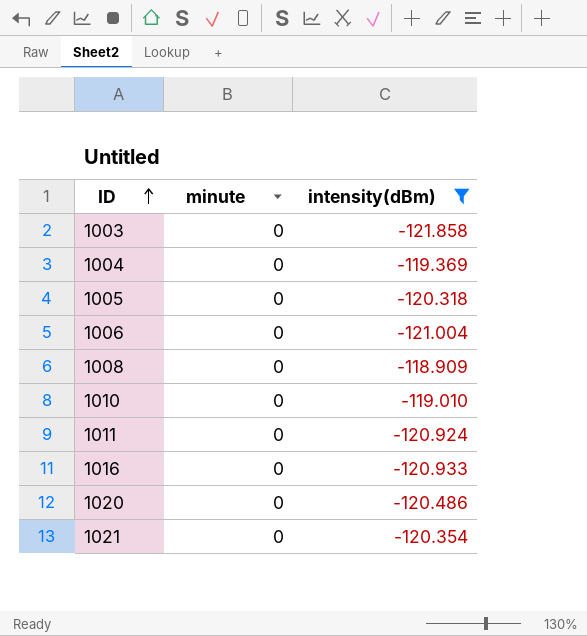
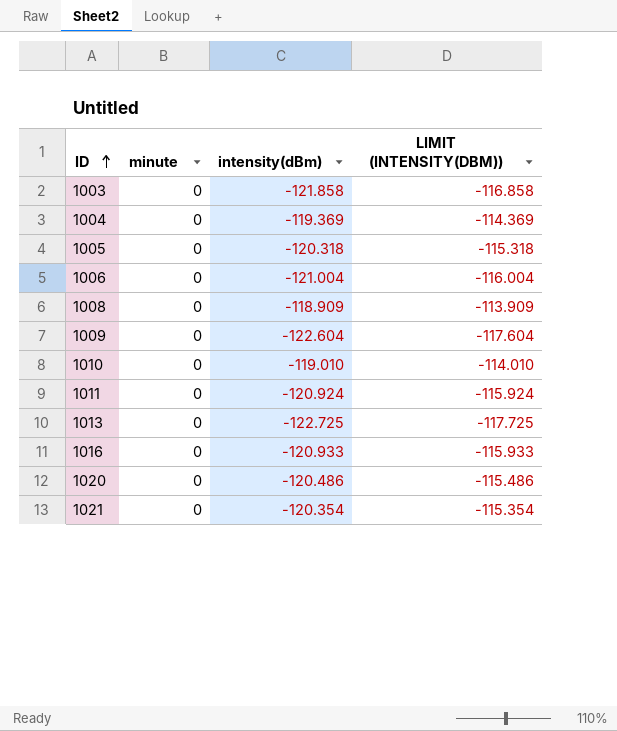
filter: intensity(dBm) >= -121.858 -> none
column LIMIT (INTENSITY(DBM)) | formula: none -> [intensity(dBm)] + 5

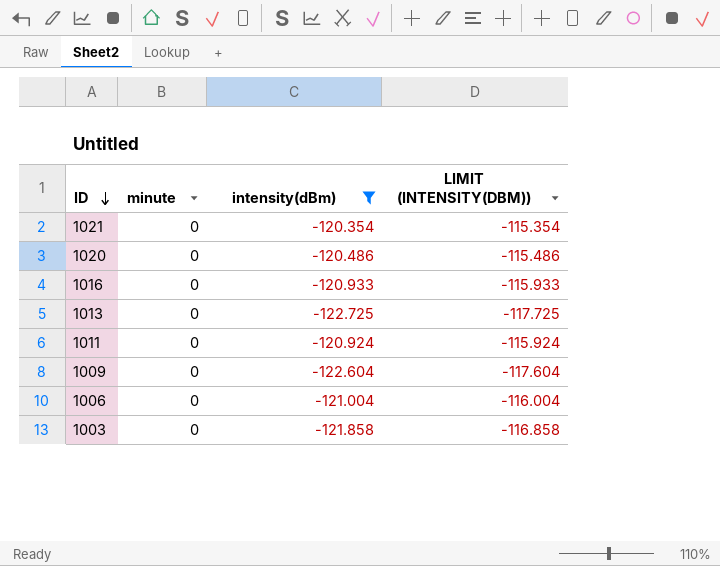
filter: none -> intensity(dBm) <= -120.354
row order: ID ascending -> ID descending

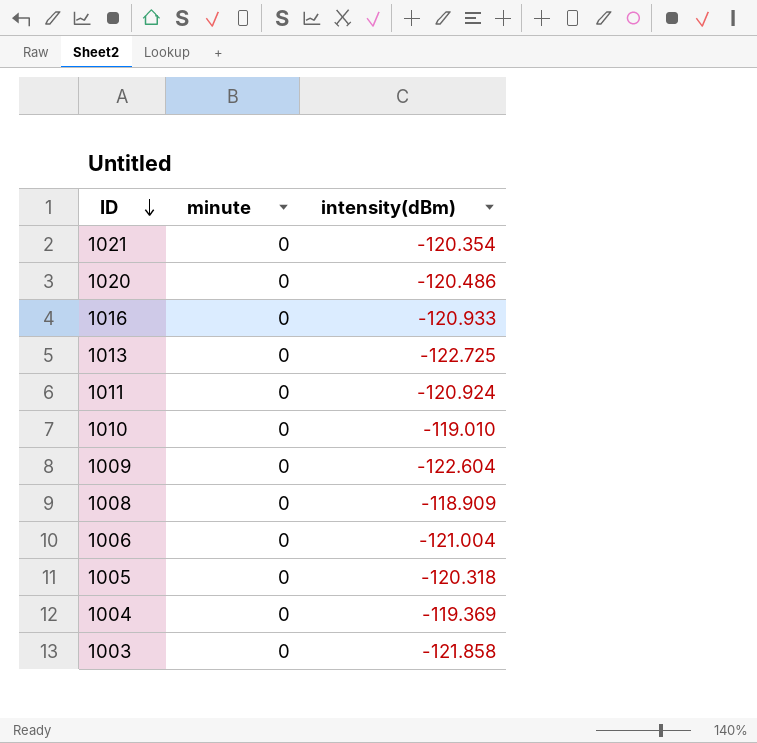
filter: intensity(dBm) <= -120.354 -> none
column LIMIT (INTENSITY(DBM)) | formula: [intensity(dBm)] + 5 -> none

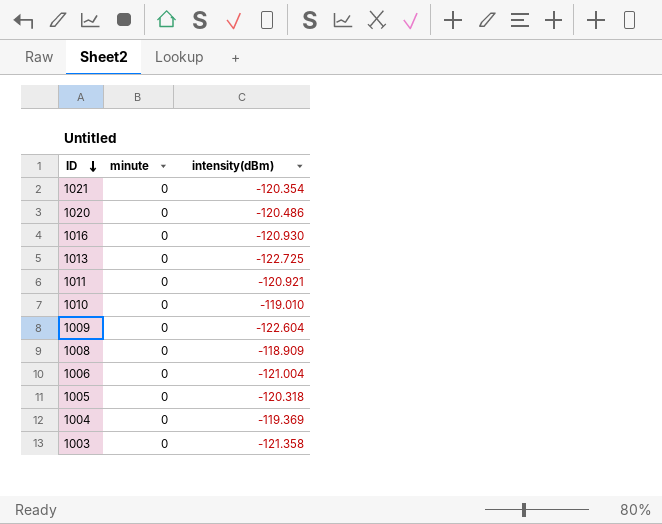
1016 | intensity(dBm): -120.933 -> -120.930
1011 | intensity(dBm): -120.924 -> -120.921
1003 | intensity(dBm): -121.858 -> -121.358

